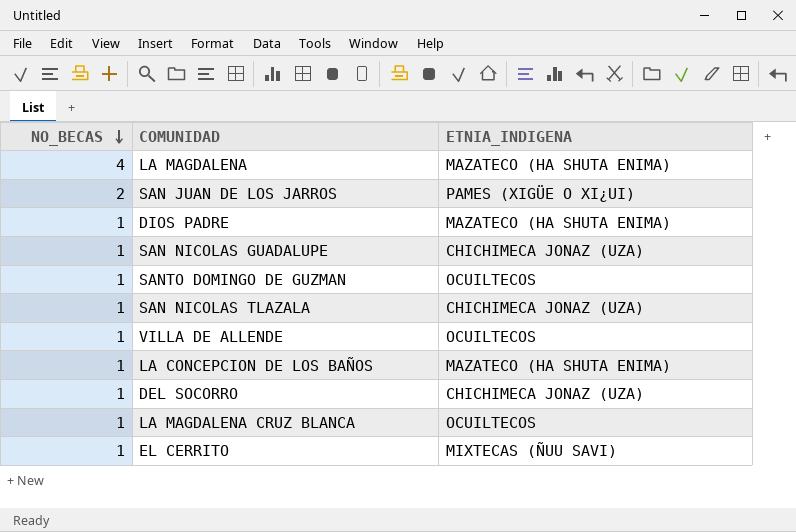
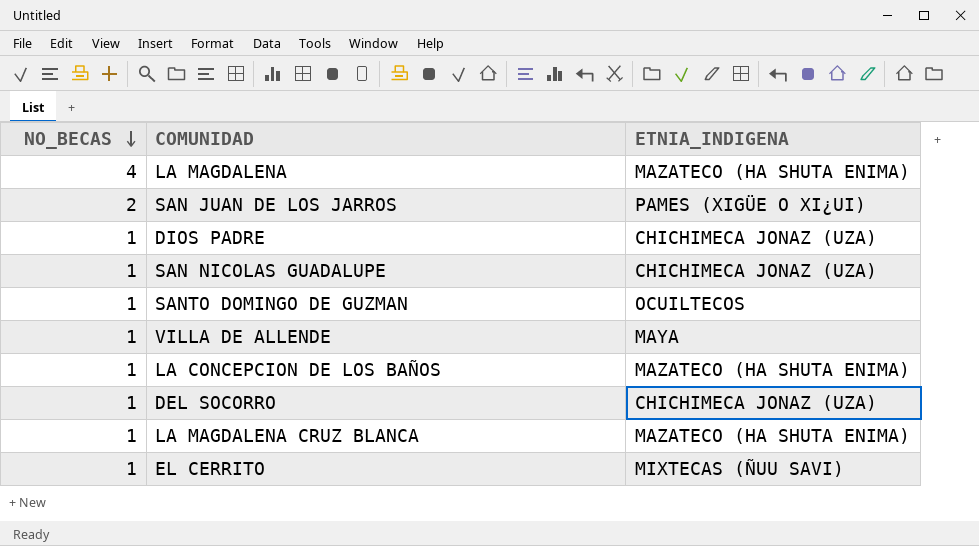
row SAN NICOLAS TLAZALA: 1 | CHICHIMECA JONAZ (UZA) -> none
DIOS PADRE | ETNIA_INDIGENA: MAZATECO (HA SHUTA ENIMA) -> CHICHIMECA JONAZ (UZA)
VILLA DE ALLENDE | ETNIA_INDIGENA: OCUILTECOS -> MAYA
LA MAGDALENA CRUZ BLANCA | ETNIA_INDIGENA: OCUILTECOS -> MAZATECO (HA SHUTA ENIMA)

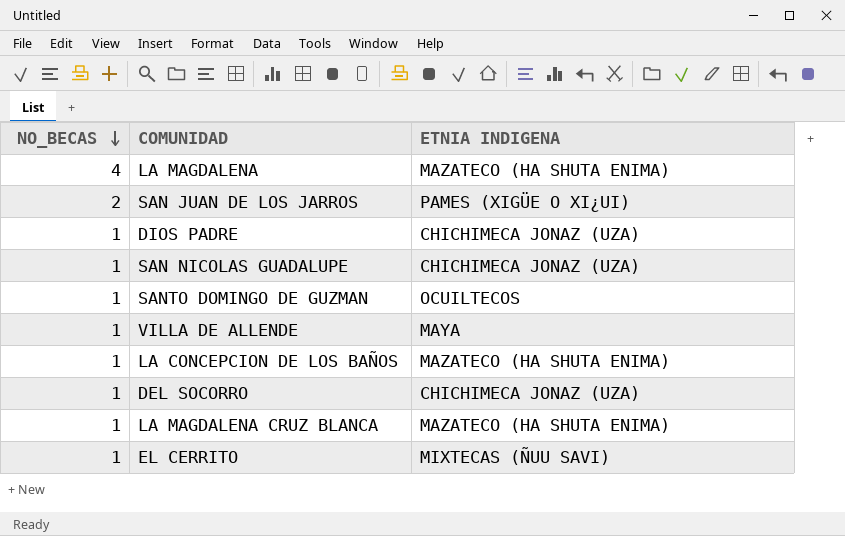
column name: ETNIA_INDIGENA -> ETNIA INDIGENA

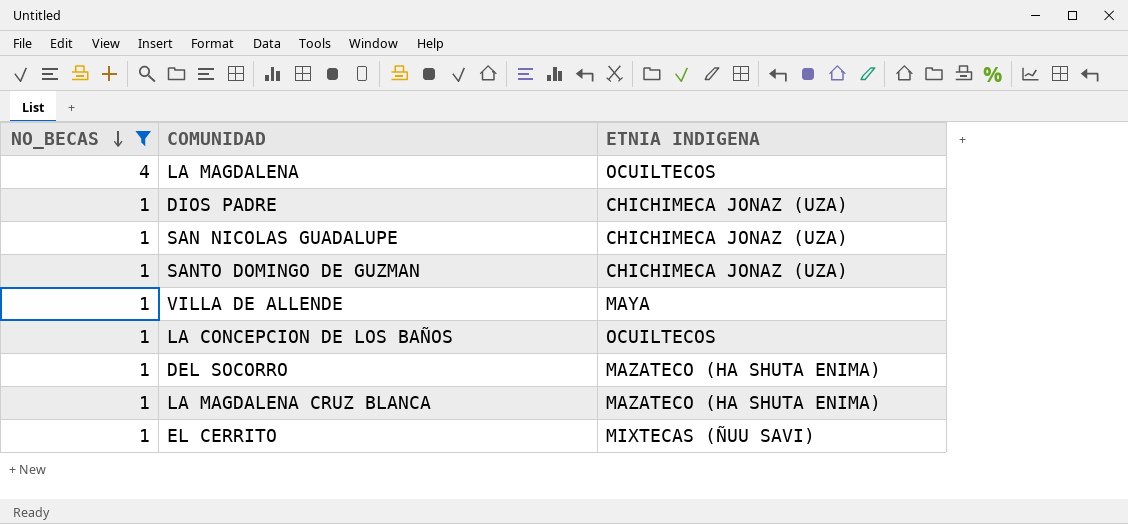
filter: none -> NO_BECAS != 2
LA MAGDALENA | ETNIA INDIGENA: MAZATECO (HA SHUTA ENIMA) -> OCUILTECOS
SANTO DOMINGO DE GUZMAN | ETNIA INDIGENA: OCUILTECOS -> CHICHIMECA JONAZ (UZA)
LA CONCEPCION DE LOS BAÑOS | ETNIA INDIGENA: MAZATECO (HA SHUTA ENIMA) -> OCUILTECOS
DEL SOCORRO | ETNIA INDIGENA: CHICHIMECA JONAZ (UZA) -> MAZATECO (HA SHUTA ENIMA)

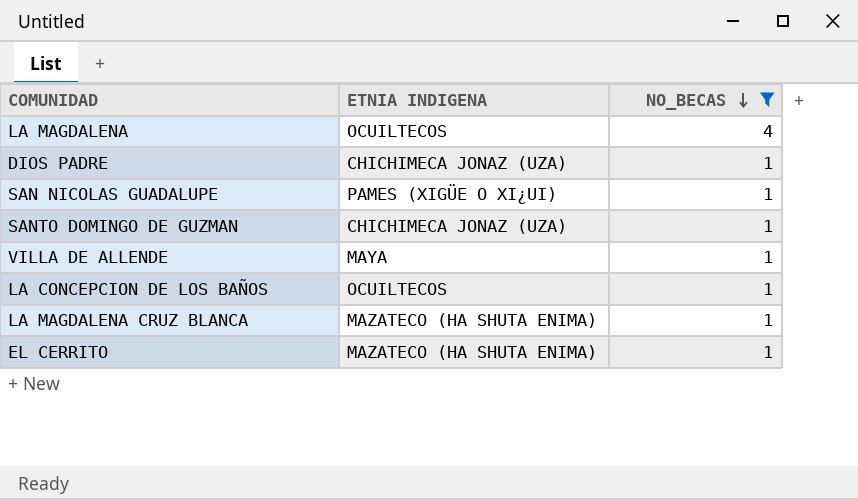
column NO_BECAS | position: 1 -> 3
row DEL SOCORRO: 1 | MAZATECO (HA SHUTA ENIMA) -> none
SAN NICOLAS GUADALUPE | ETNIA INDIGENA: CHICHIMECA JONAZ (UZA) -> PAMES (XIGÜE O XI¿UI)
EL CERRITO | ETNIA INDIGENA: MIXTECAS (ÑUU SAVI) -> MAZATECO (HA SHUTA ENIMA)

